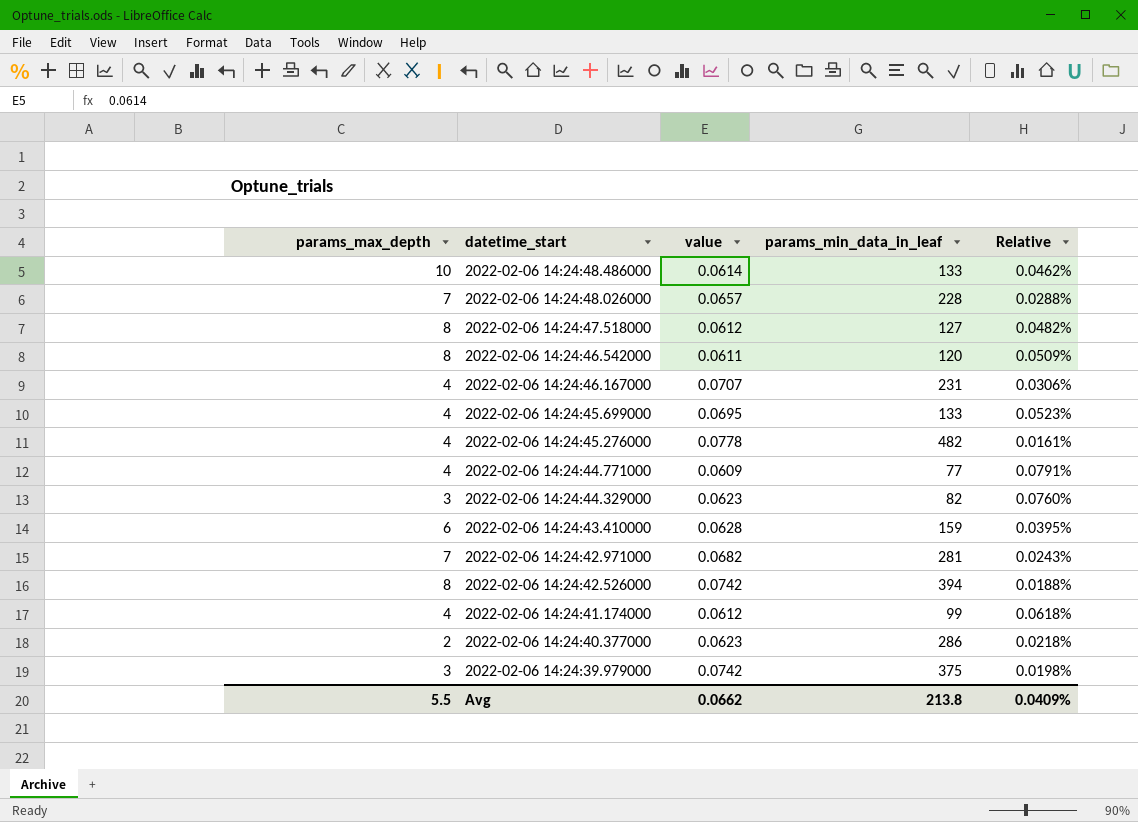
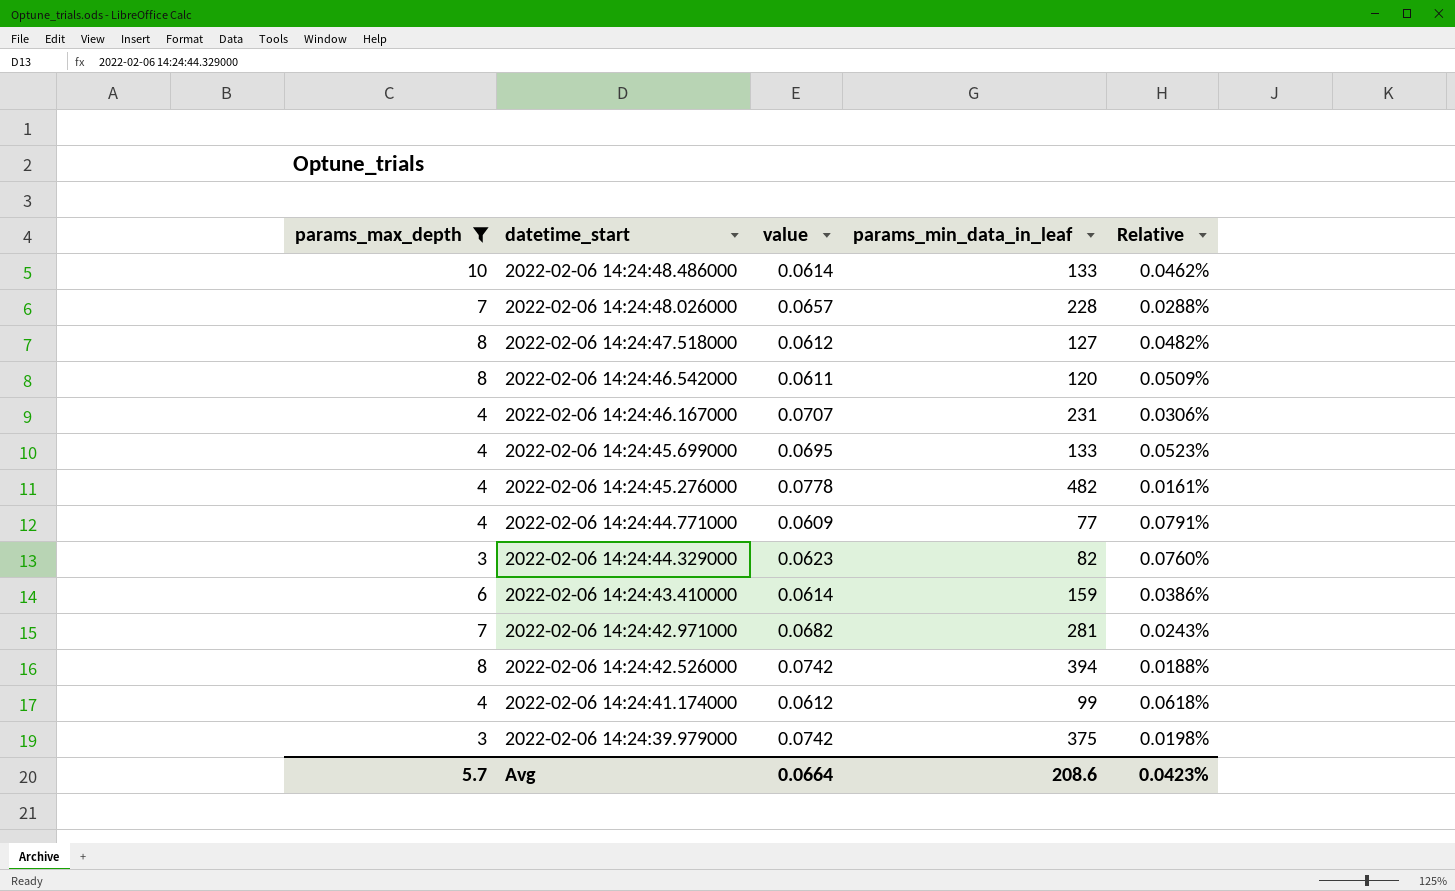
filter: none -> params_max_depth != 2
2022-02-06 14:24:43.410000 | value: 0.0628 -> 0.0614
2022-02-06 14:24:43.410000 | Relative: 0.0395% -> 0.0386%
Avg | params_max_depth: 5.5 -> 5.7
Avg | value: 0.0662 -> 0.0664
Avg | params_min_data_in_leaf: 213.8 -> 208.6
Avg | Relative: 0.0409% -> 0.0423%

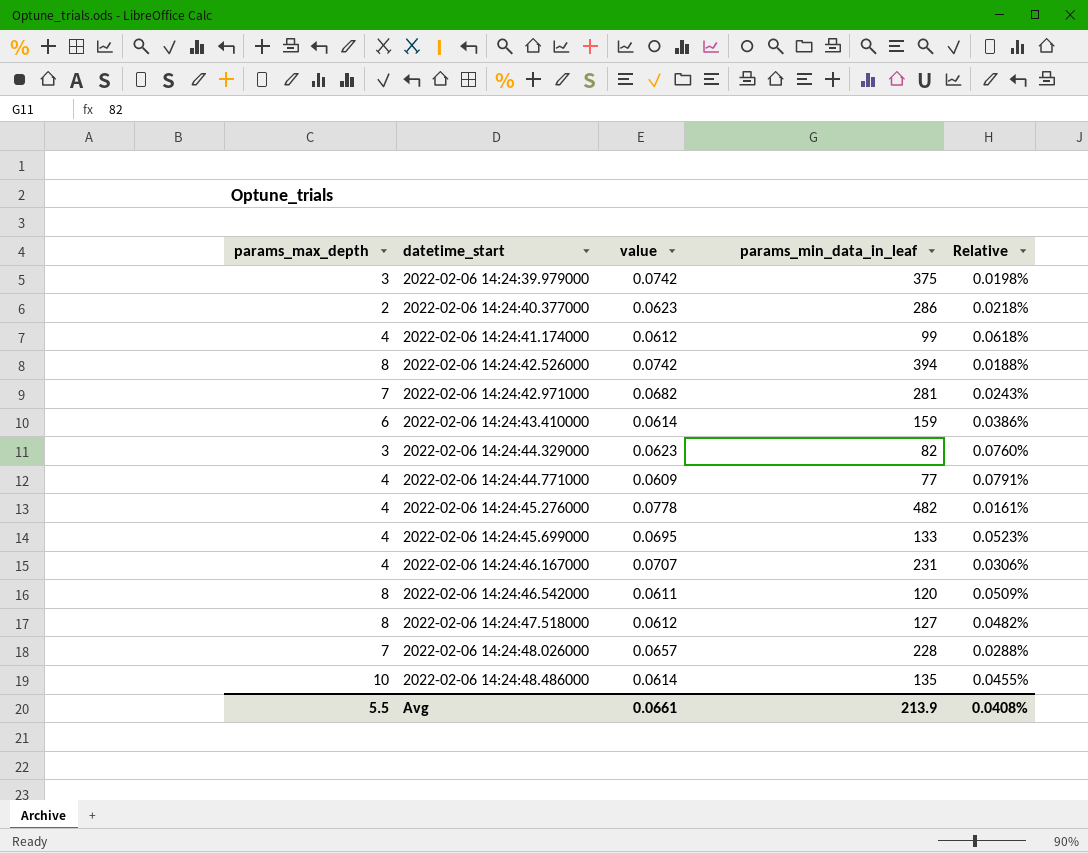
filter: params_max_depth != 2 -> none
row order: datetime_start descending -> datetime_start ascending
2022-02-06 14:24:48.486000 | params_min_data_in_leaf: 133 -> 135
2022-02-06 14:24:48.486000 | Relative: 0.0462% -> 0.0455%
Avg | params_max_depth: 5.7 -> 5.5
Avg | value: 0.0664 -> 0.0661
Avg | params_min_data_in_leaf: 208.6 -> 213.9
Avg | Relative: 0.0423% -> 0.0408%

